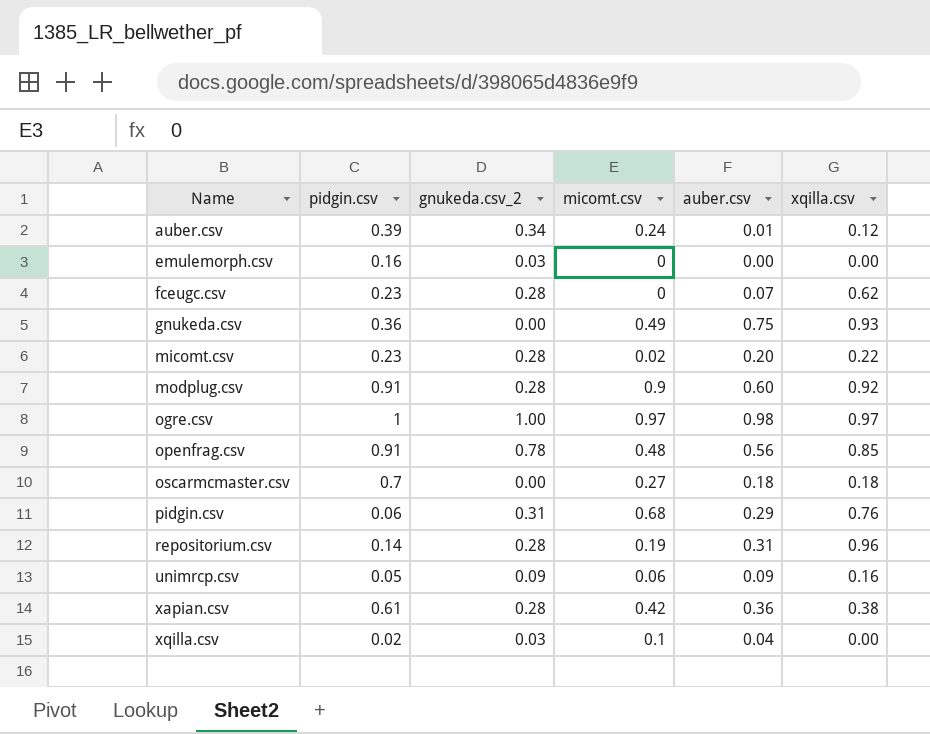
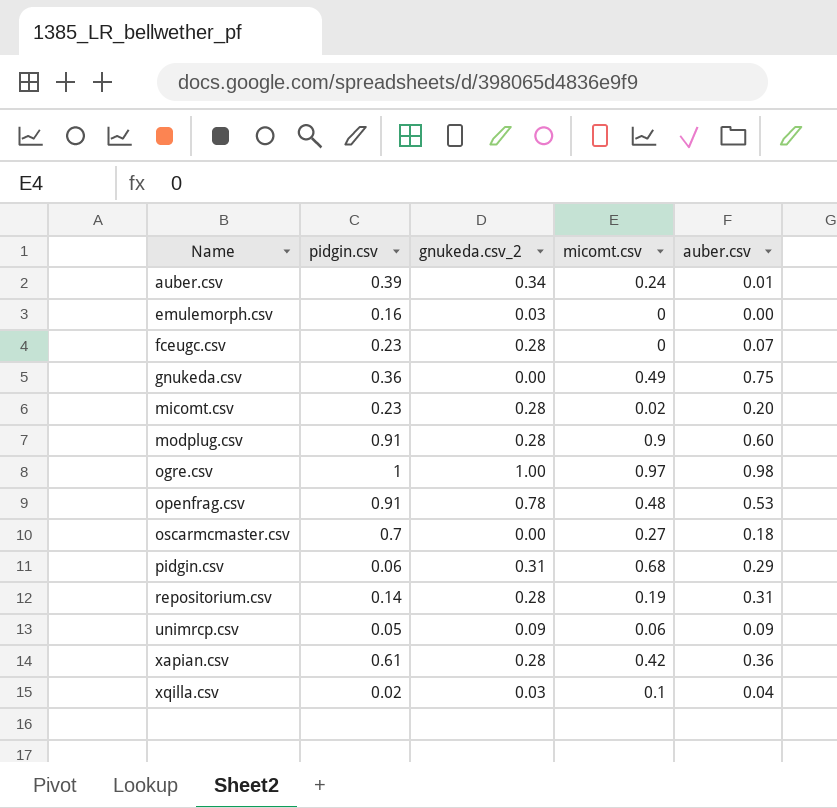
column xqilla.csv | position: 6 -> none
openfrag.csv | auber.csv: 0.56 -> 0.53

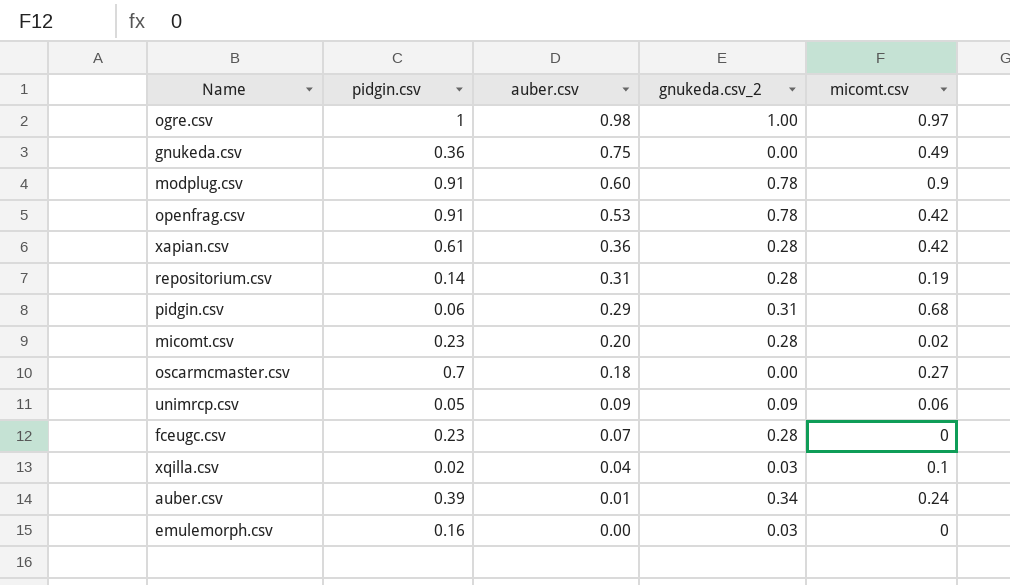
row order: Name ascending -> auber.csv descending
column auber.csv | position: 5 -> 3
modplug.csv | gnukeda.csv_2: 0.28 -> 0.78
openfrag.csv | micomt.csv: 0.48 -> 0.42

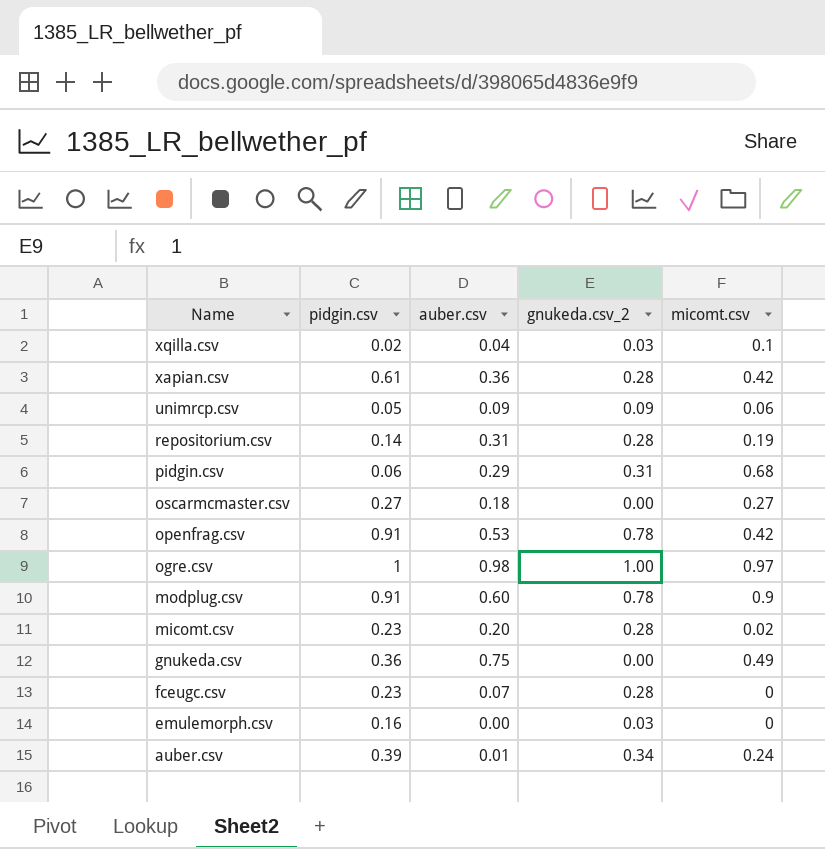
row order: auber.csv descending -> Name descending
oscarmcmaster.csv | pidgin.csv: 0.7 -> 0.27

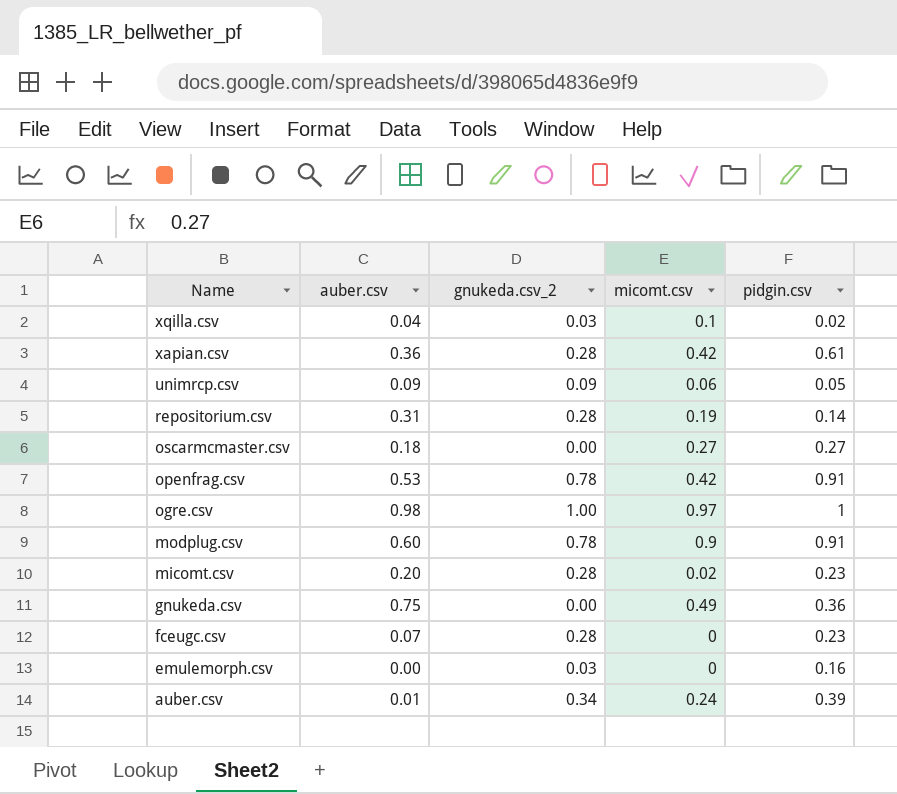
column pidgin.csv | position: 2 -> 5
row pidgin.csv: 0.06 | 0.29 | 0.31 | 0.68 -> none

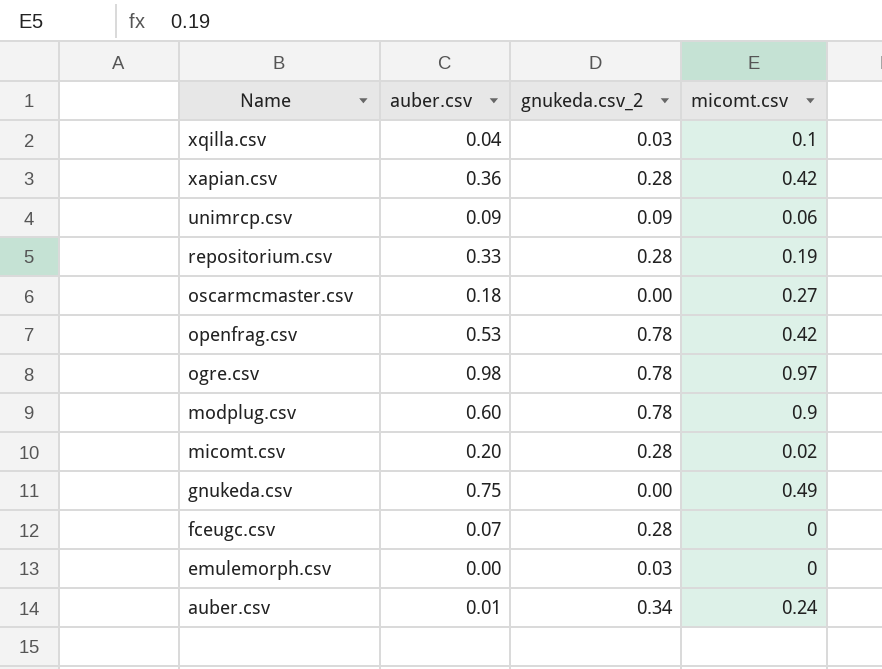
column pidgin.csv | position: 5 -> none
repositorium.csv | auber.csv: 0.31 -> 0.33
ogre.csv | gnukeda.csv_2: 1.00 -> 0.78

